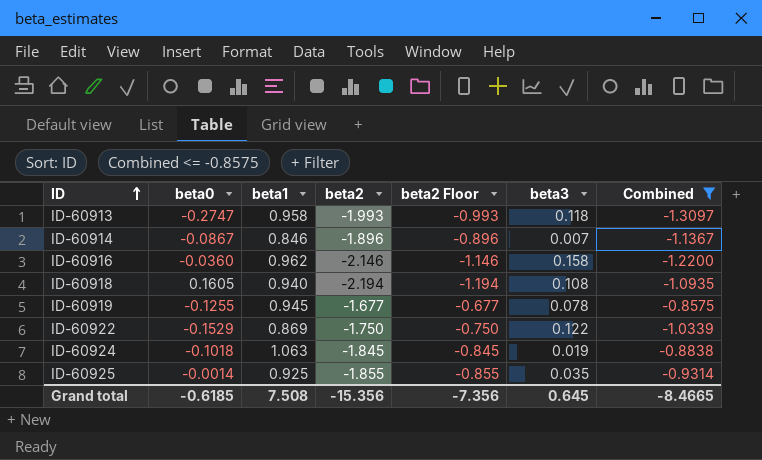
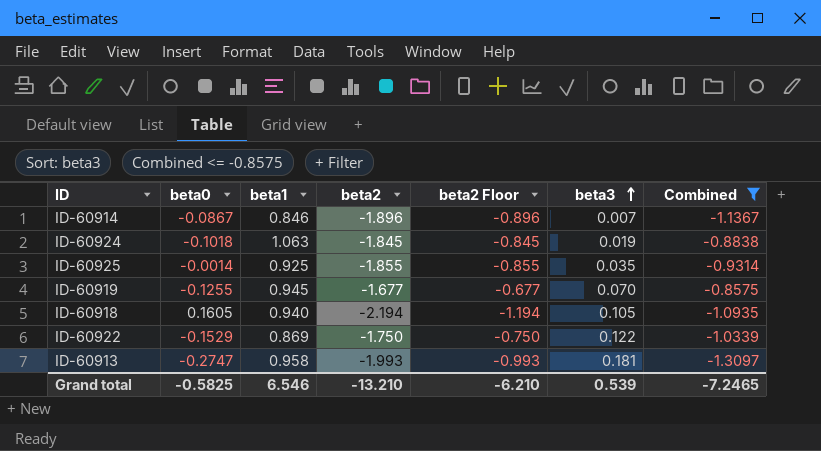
row order: ID ascending -> beta3 ascending
row ID-60916: -0.0360 | 0.962 | -2.146 | -1.146 | 0.158 | -1.2200 -> none
ID-60919 | beta3: 0.078 -> 0.070
ID-60918 | beta3: 0.108 -> 0.105
ID-60913 | beta3: 0.118 -> 0.181
Grand total | beta0: -0.6185 -> -0.5825
Grand total | beta1: 7.508 -> 6.546
Grand total | beta2: -15.356 -> -13.210
Grand total | beta2 Floor: -7.356 -> -6.210
Grand total | beta3: 0.645 -> 0.539
Grand total | Combined: -8.4665 -> -7.2465

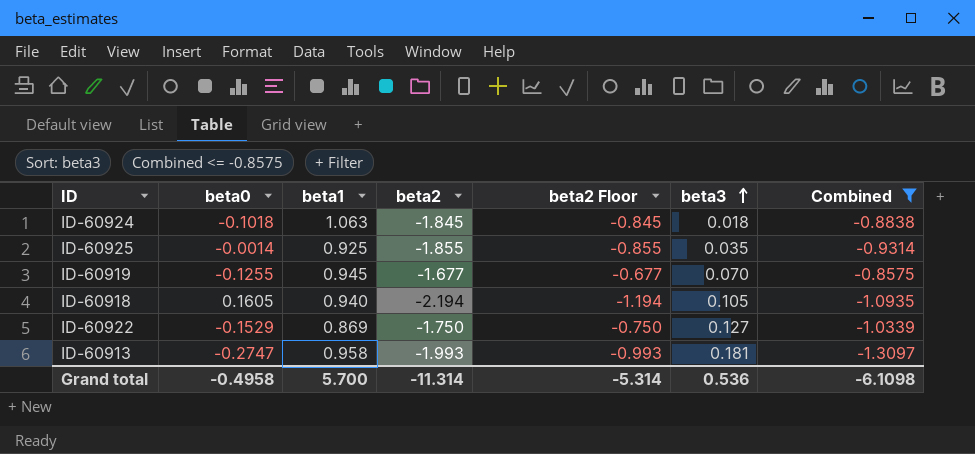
row ID-60914: -0.0867 | 0.846 | -1.896 | -0.896 | 0.007 | -1.1367 -> none
ID-60924 | beta3: 0.019 -> 0.018
ID-60922 | beta3: 0.122 -> 0.127
Grand total | beta0: -0.5825 -> -0.4958
Grand total | beta1: 6.546 -> 5.700
Grand total | beta2: -13.210 -> -11.314
Grand total | beta2 Floor: -6.210 -> -5.314
Grand total | beta3: 0.539 -> 0.536
Grand total | Combined: -7.2465 -> -6.1098

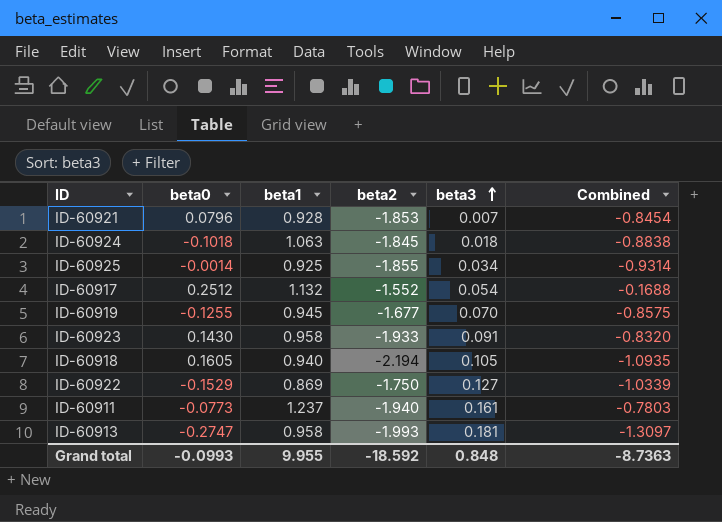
filter: Combined <= -0.8575 -> none
column beta2 Floor | formula: [beta2] + 1 -> none
ID-60925 | beta3: 0.035 -> 0.034
Grand total | beta0: -0.4958 -> -0.0993
Grand total | beta1: 5.700 -> 9.955
Grand total | beta2: -11.314 -> -18.592
Grand total | beta3: 0.536 -> 0.848
Grand total | Combined: -6.1098 -> -8.7363

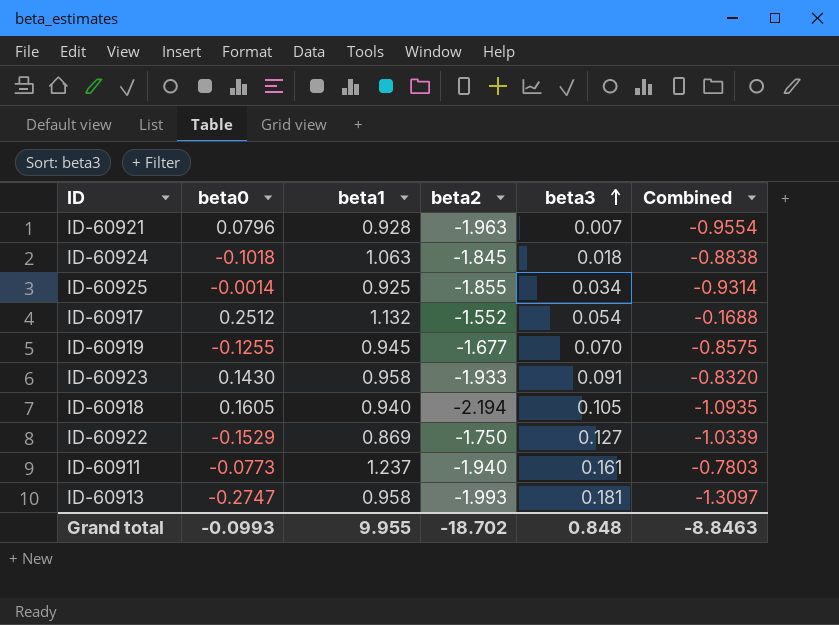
ID-60921 | beta2: -1.853 -> -1.963
ID-60921 | Combined: -0.8454 -> -0.9554
Grand total | beta2: -18.592 -> -18.702
Grand total | Combined: -8.7363 -> -8.8463

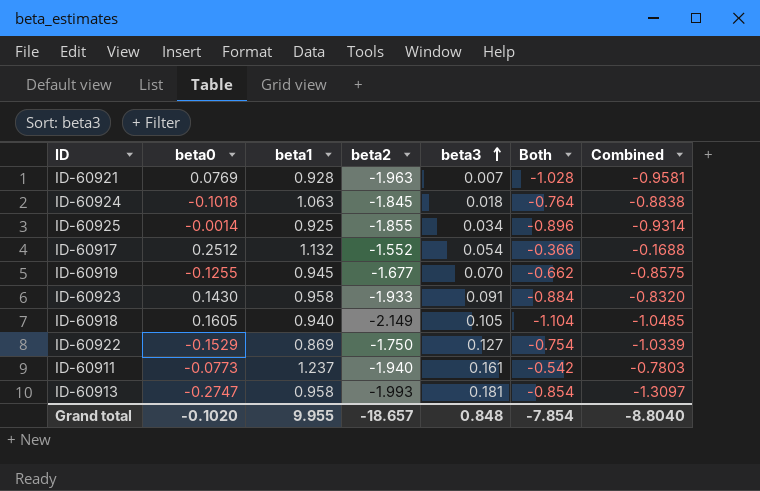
column Both | formula: none -> [beta1] + [beta2] + [beta3]
ID-60921 | beta0: 0.0796 -> 0.0769
ID-60921 | Combined: -0.9554 -> -0.9581
ID-60918 | beta2: -2.194 -> -2.149
ID-60918 | Combined: -1.0935 -> -1.0485
Grand total | beta0: -0.0993 -> -0.1020
Grand total | beta2: -18.702 -> -18.657
Grand total | Combined: -8.8463 -> -8.8040

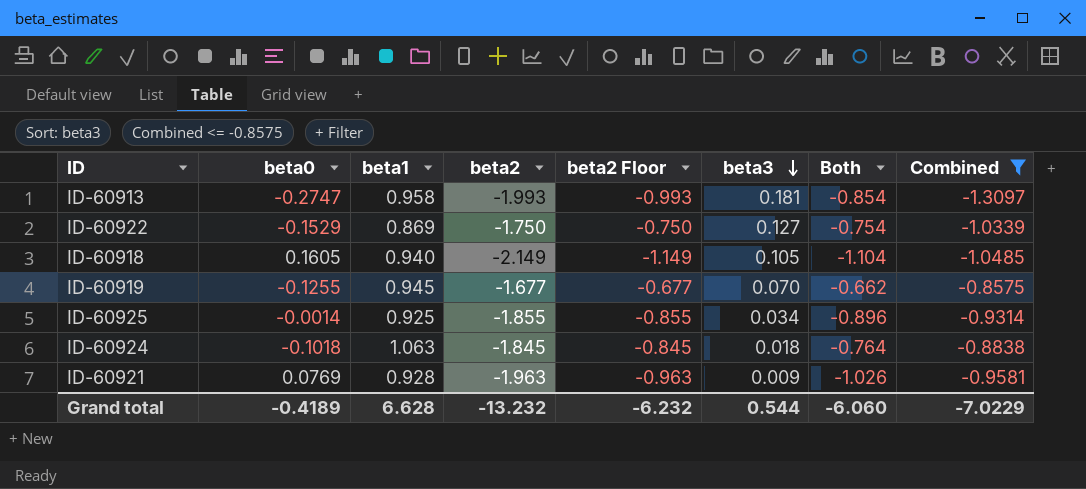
filter: none -> Combined <= -0.8575
row order: beta3 ascending -> beta3 descending
column beta2 Floor | formula: none -> [beta2] + 1
ID-60921 | beta3: 0.007 -> 0.009
ID-60921 | Both: -1.028 -> -1.026
Grand total | beta0: -0.1020 -> -0.4189
Grand total | beta1: 9.955 -> 6.628
Grand total | beta2: -18.657 -> -13.232
Grand total | beta3: 0.848 -> 0.544
Grand total | Both: -7.854 -> -6.060
Grand total | Combined: -8.8040 -> -7.0229

